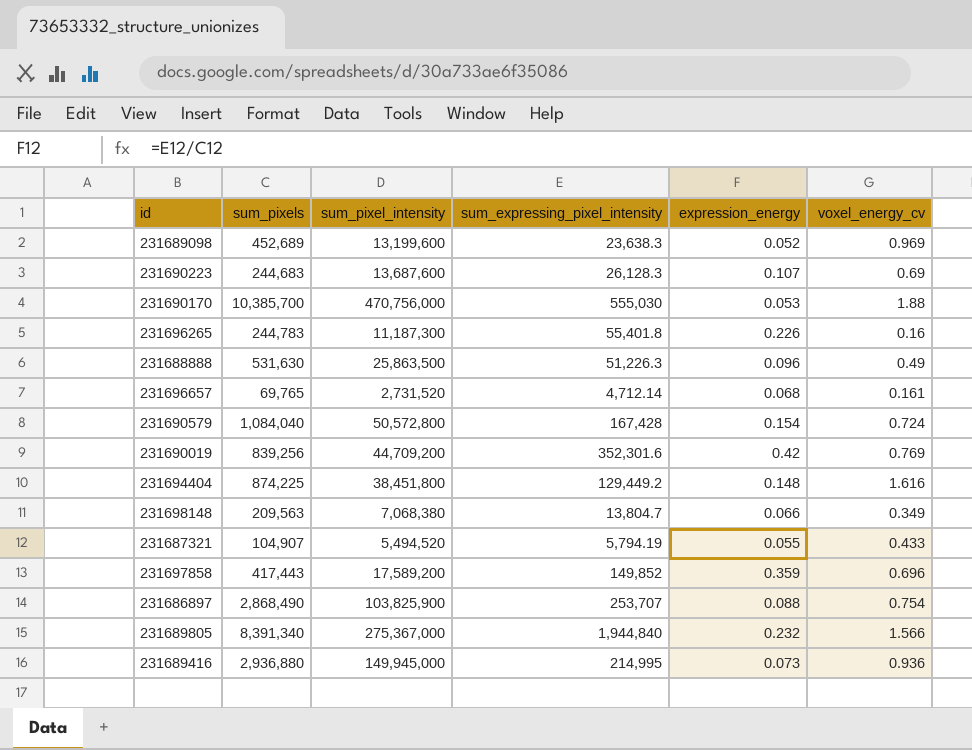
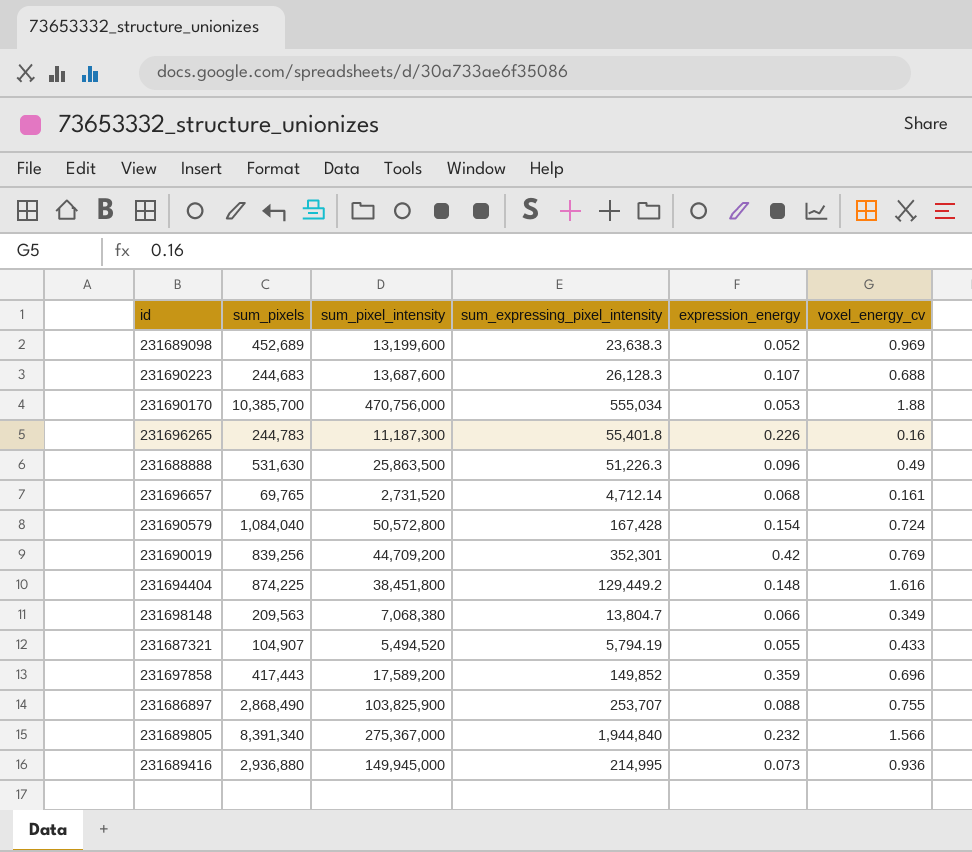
231690223 | voxel_energy_cv: 0.69 -> 0.688
231690170 | sum_expressing_pixel_intensity: 555,030 -> 555,034
231690019 | sum_expressing_pixel_intensity: 352,301.6 -> 352,301
231686897 | voxel_energy_cv: 0.754 -> 0.755

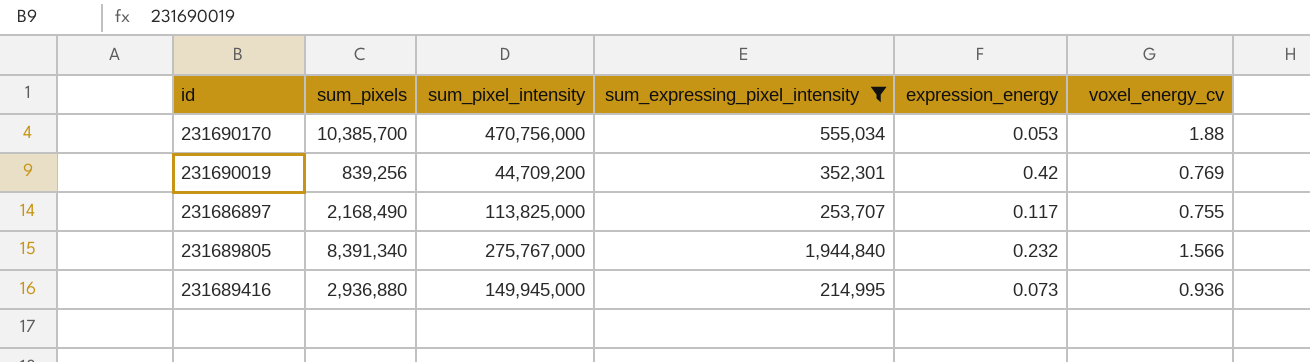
filter: none -> sum_expressing_pixel_intensity >= 214,995
231686897 | sum_pixels: 2,868,490 -> 2,168,490
231686897 | sum_pixel_intensity: 103,825,900 -> 113,825,000
231686897 | expression_energy: 0.088 -> 0.117
231689805 | sum_pixel_intensity: 275,367,000 -> 275,767,000

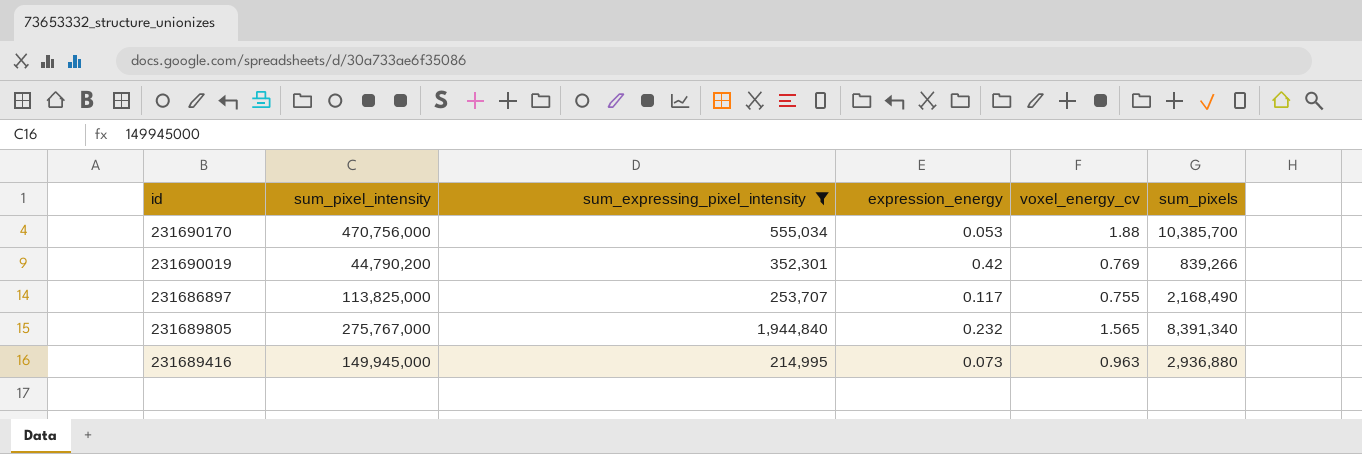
column sum_pixels | position: 2 -> 6
231690019 | sum_pixel_intensity: 44,709,200 -> 44,790,200
231690019 | sum_pixels: 839,256 -> 839,266
231689805 | voxel_energy_cv: 1.566 -> 1.565
231689416 | voxel_energy_cv: 0.936 -> 0.963

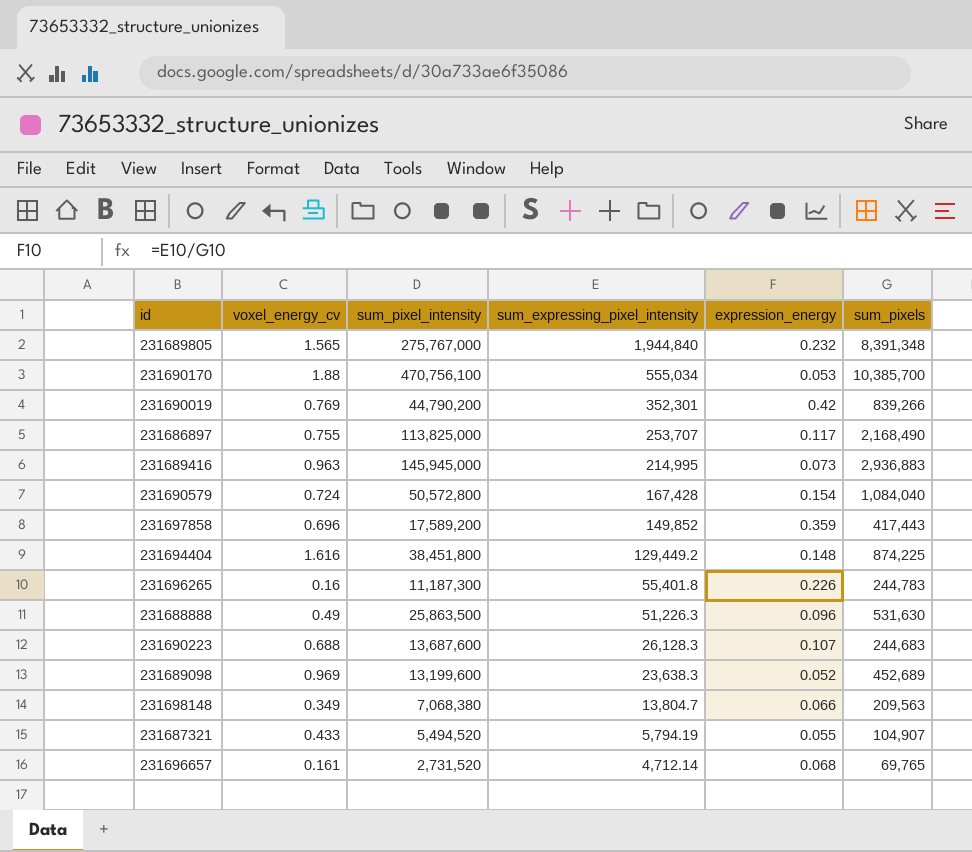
filter: sum_expressing_pixel_intensity >= 214,995 -> none
row order: none -> sum_expressing_pixel_intensity descending
column voxel_energy_cv | position: 5 -> 2
231689805 | sum_pixels: 8,391,340 -> 8,391,348
231690170 | sum_pixel_intensity: 470,756,000 -> 470,756,100
231689416 | sum_pixel_intensity: 149,945,000 -> 145,945,000
231689416 | sum_pixels: 2,936,880 -> 2,936,883

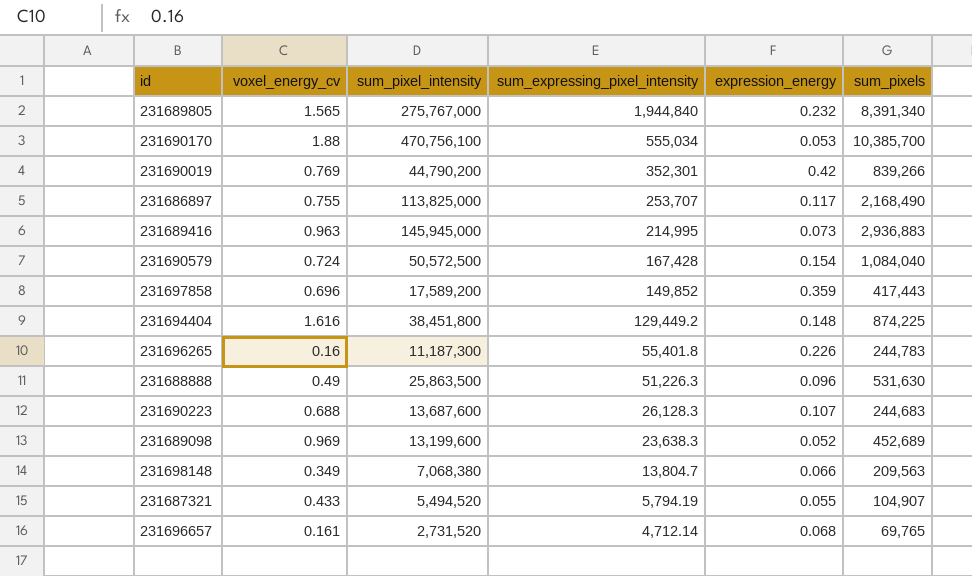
231689805 | sum_pixels: 8,391,348 -> 8,391,340
231690579 | sum_pixel_intensity: 50,572,800 -> 50,572,500

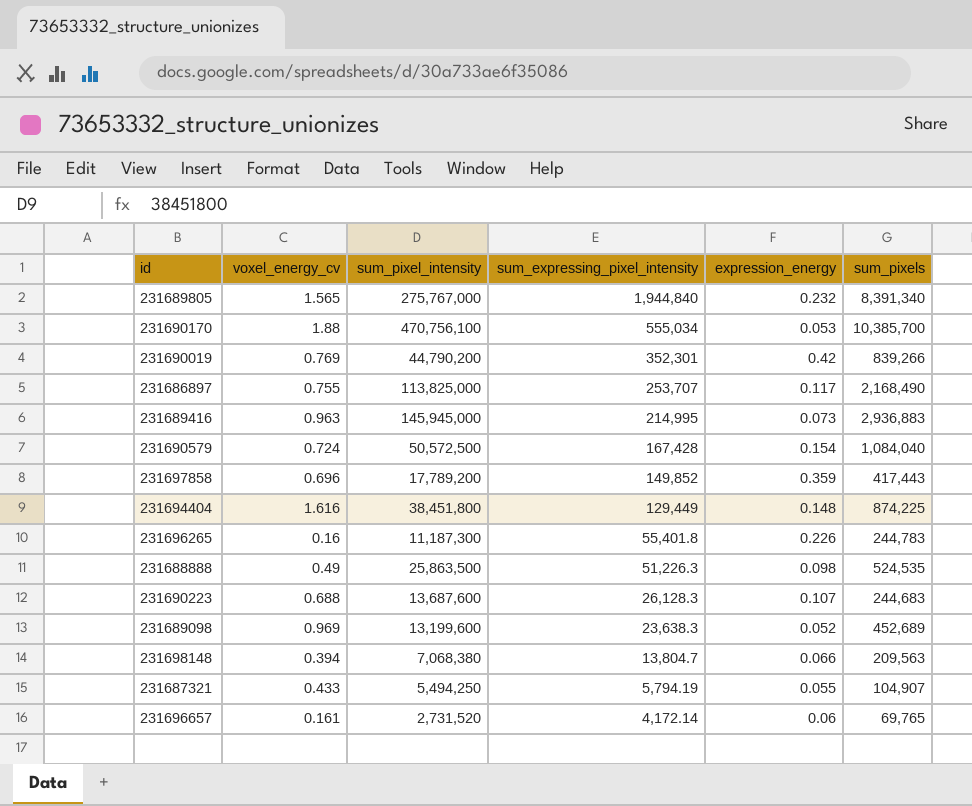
231697858 | sum_pixel_intensity: 17,589,200 -> 17,789,200
231694404 | sum_expressing_pixel_intensity: 129,449.2 -> 129,449
231688888 | expression_energy: 0.096 -> 0.098
231688888 | sum_pixels: 531,630 -> 524,535
231698148 | voxel_energy_cv: 0.349 -> 0.394
231687321 | sum_pixel_intensity: 5,494,520 -> 5,494,250
231696657 | sum_expressing_pixel_intensity: 4,712.14 -> 4,172.14
231696657 | expression_energy: 0.068 -> 0.06

